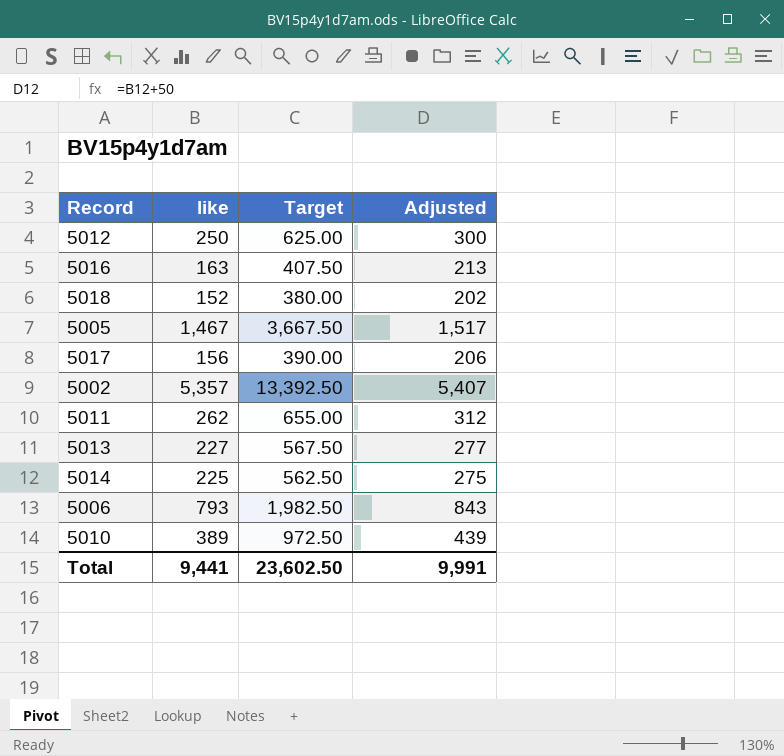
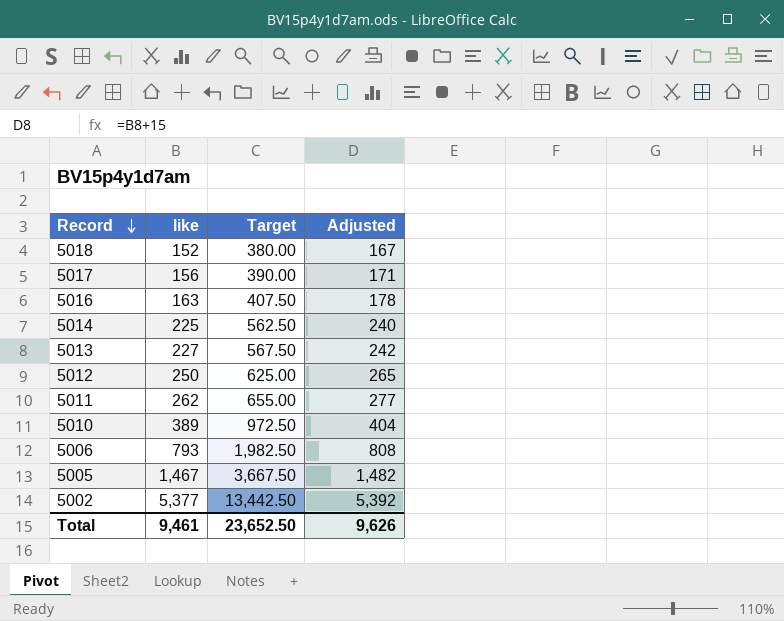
row order: none -> Record descending
column Adjusted | formula: [like] + 50 -> [like] + 15
5002 | like: 5,357 -> 5,377
5002 | Target: 13,392.50 -> 13,442.50
Total | like: 9,441 -> 9,461
Total | Target: 23,602.50 -> 23,652.50
Total | Adjusted: 9,991 -> 9,626

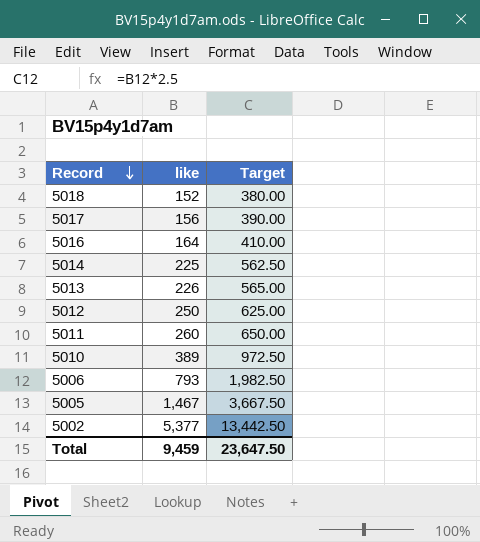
column Adjusted | formula: [like] + 15 -> none
5016 | like: 163 -> 164
5016 | Target: 407.50 -> 410.00
5013 | like: 227 -> 226
5013 | Target: 567.50 -> 565.00
5011 | like: 262 -> 260
5011 | Target: 655.00 -> 650.00
Total | like: 9,461 -> 9,459
Total | Target: 23,652.50 -> 23,647.50

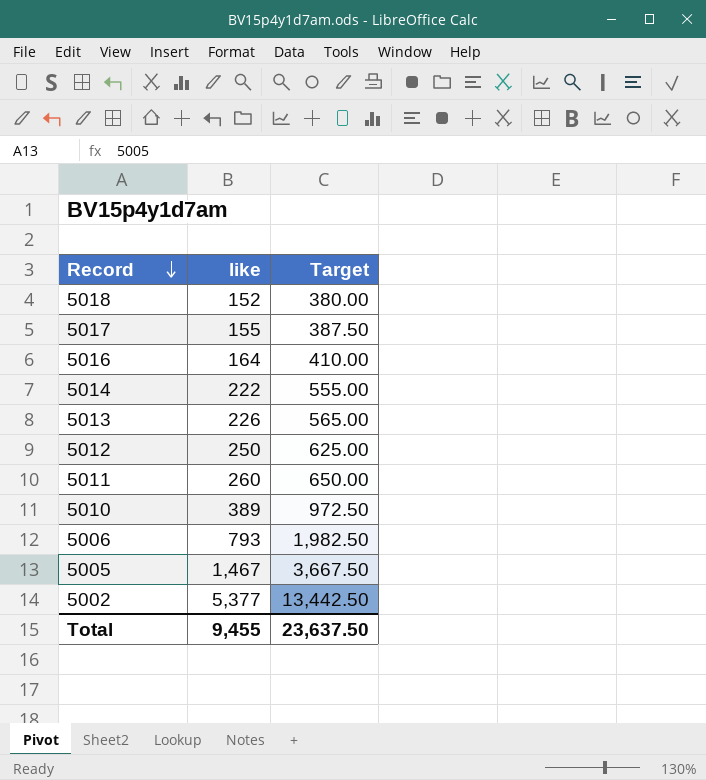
5017 | like: 156 -> 155
5017 | Target: 390.00 -> 387.50
5014 | like: 225 -> 222
5014 | Target: 562.50 -> 555.00
Total | like: 9,459 -> 9,455
Total | Target: 23,647.50 -> 23,637.50

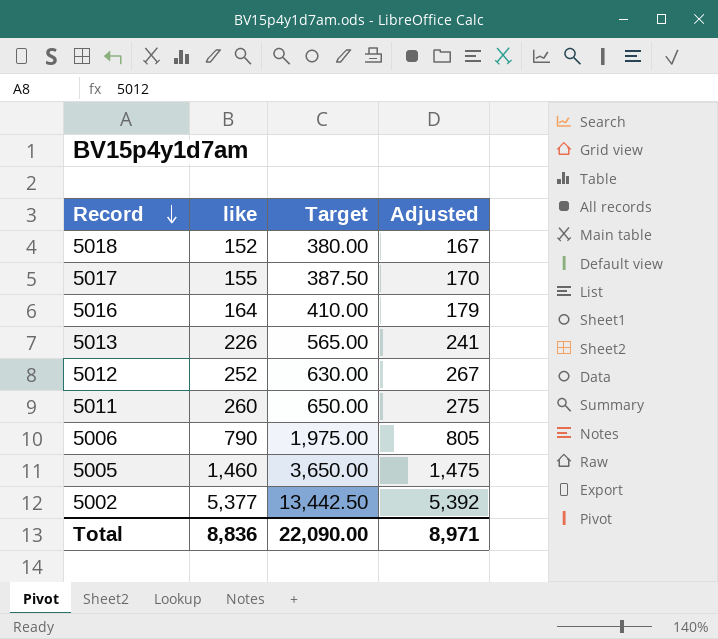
column Adjusted | formula: none -> [like] + 15
row 5014: 222 | 555.00 -> none
row 5010: 389 | 972.50 -> none
5012 | like: 250 -> 252
5012 | Target: 625.00 -> 630.00
5006 | like: 793 -> 790
5006 | Target: 1,982.50 -> 1,975.00
5005 | like: 1,467 -> 1,460
5005 | Target: 3,667.50 -> 3,650.00
Total | like: 9,455 -> 8,836
Total | Target: 23,637.50 -> 22,090.00

